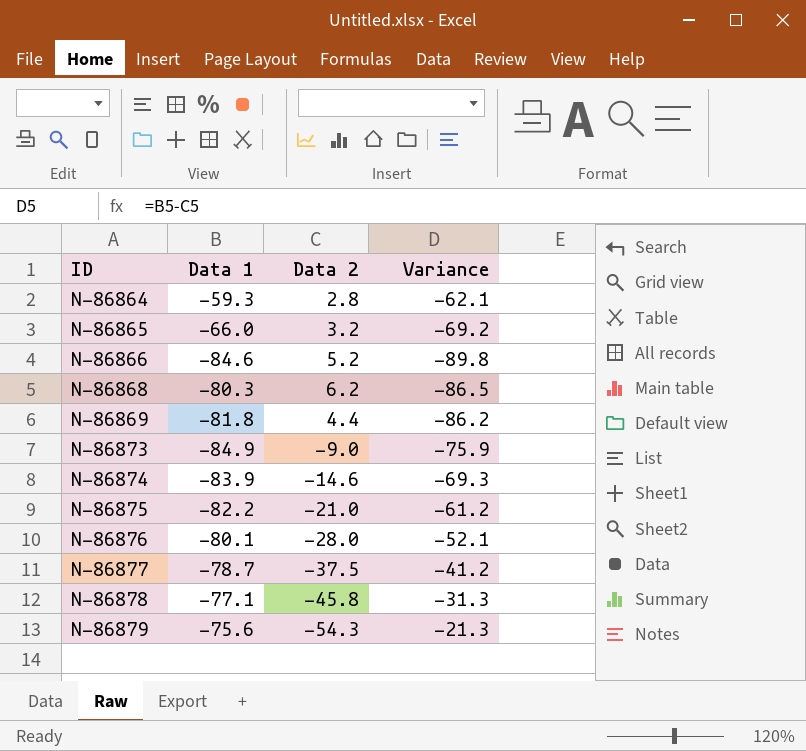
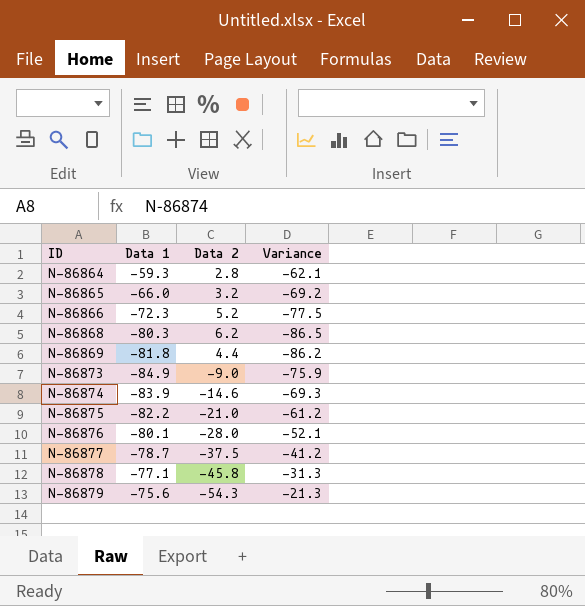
N-86866 | Data 1: -84.6 -> -72.3
N-86866 | Variance: -89.8 -> -77.5

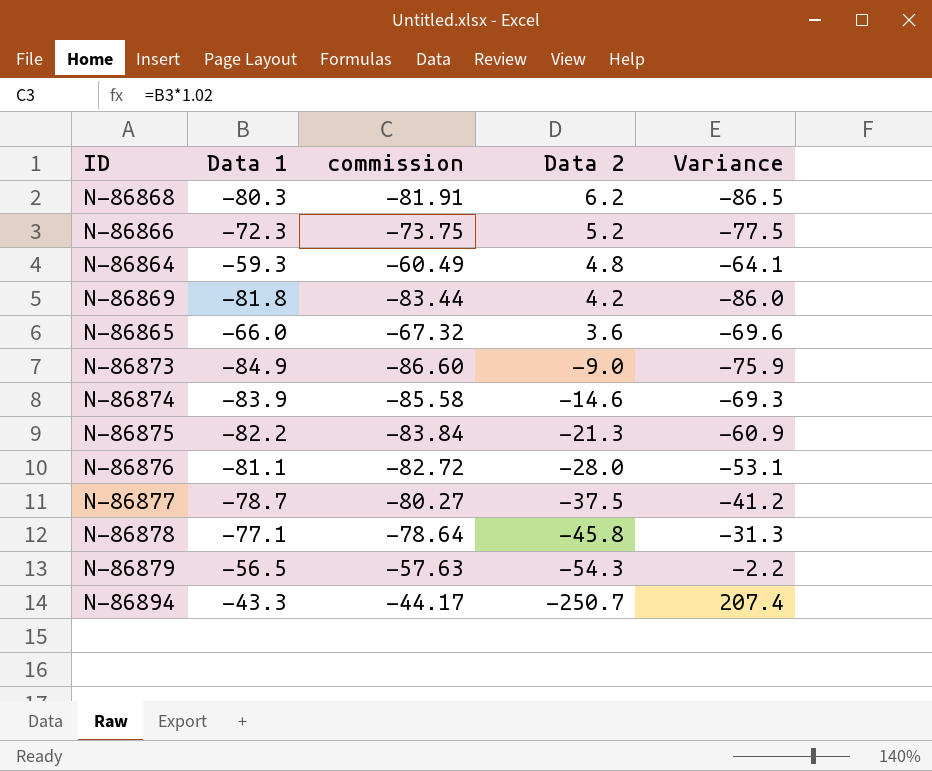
row order: ID ascending -> Data 2 descending
column commission | formula: none -> [Data 1] * 1.02
N-86864 | Data 2: 2.8 -> 4.8
N-86864 | Variance: -62.1 -> -64.1
N-86869 | Data 2: 4.4 -> 4.2
N-86869 | Variance: -86.2 -> -86.0
N-86865 | Data 2: 3.2 -> 3.6
N-86865 | Variance: -69.2 -> -69.6
N-86875 | Data 2: -21.0 -> -21.3
N-86875 | Variance: -61.2 -> -60.9
N-86876 | Data 1: -80.1 -> -81.1
N-86876 | Variance: -52.1 -> -53.1
N-86879 | Data 1: -75.6 -> -56.5
N-86879 | Variance: -21.3 -> -2.2
row N-86894: none -> -43.3 | -44.17 | -250.7 | 207.4

